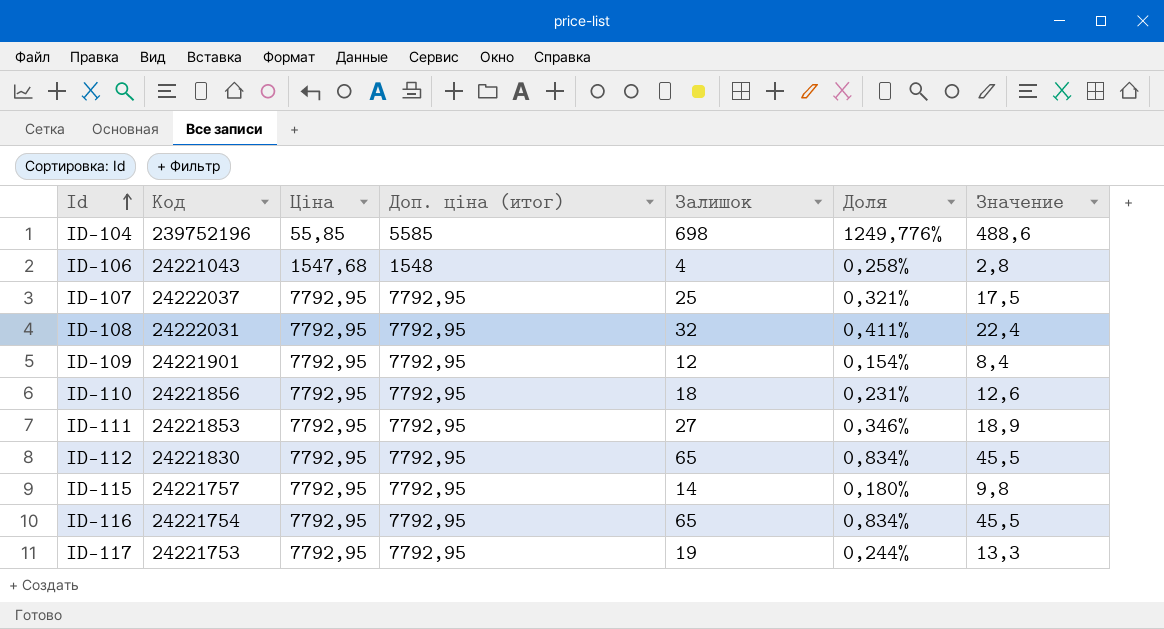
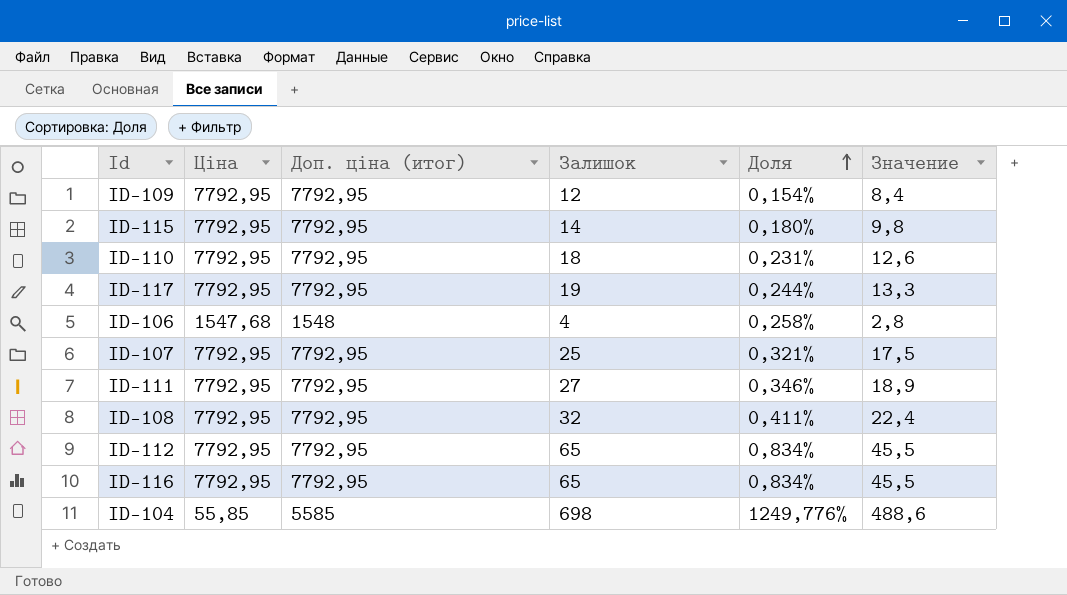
row order: Id ascending -> Доля ascending
column Код | position: 2 -> none

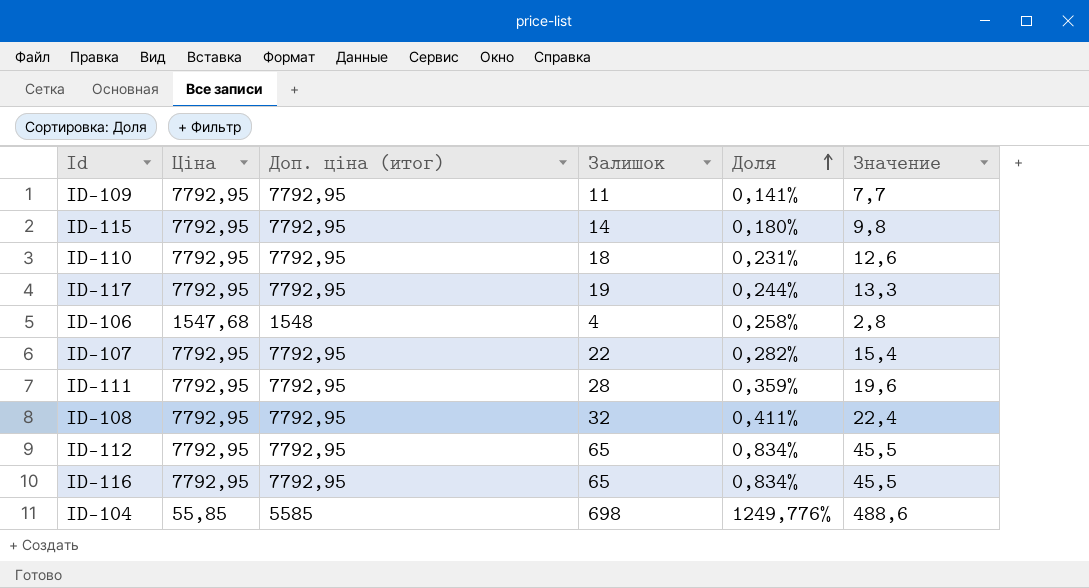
ID-109 | Залишок: 12 -> 11
ID-109 | Доля: 0,154% -> 0,141%
ID-109 | Значение: 8,4 -> 7,7
ID-107 | Залишок: 25 -> 22
ID-107 | Доля: 0,321% -> 0,282%
ID-107 | Значение: 17,5 -> 15,4
ID-111 | Залишок: 27 -> 28
ID-111 | Доля: 0,346% -> 0,359%
ID-111 | Значение: 18,9 -> 19,6

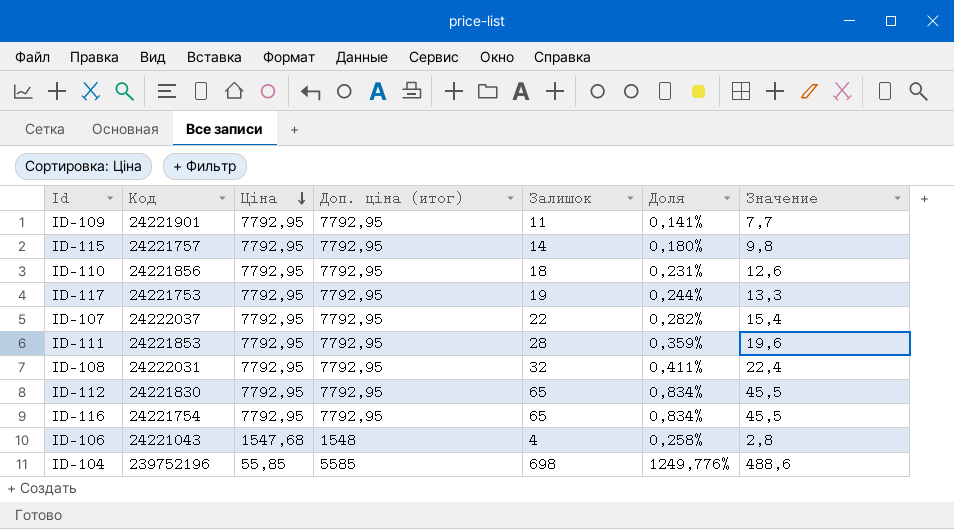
row order: Доля ascending -> Ціна descending
column Код | position: none -> 2

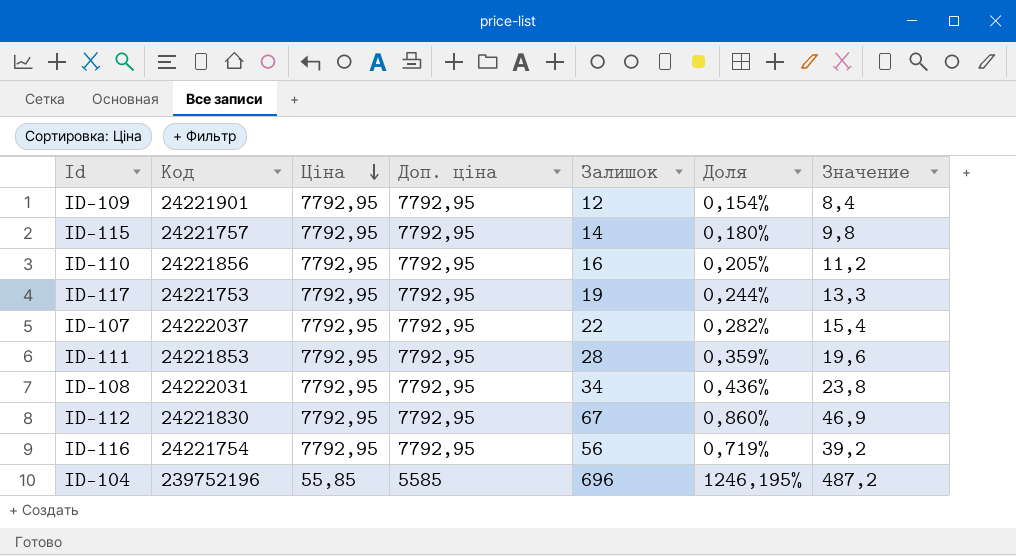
column name: Доп. ціна (итог) -> Доп. ціна
row ID-106: 24221043 | 1547,68 | 1548 | 4 | 0,258% | 2,8 -> none
ID-109 | Залишок: 11 -> 12
ID-109 | Доля: 0,141% -> 0,154%
ID-109 | Значение: 7,7 -> 8,4
ID-110 | Залишок: 18 -> 16
ID-110 | Доля: 0,231% -> 0,205%
ID-110 | Значение: 12,6 -> 11,2
ID-108 | Залишок: 32 -> 34
ID-108 | Доля: 0,411% -> 0,436%
ID-108 | Значение: 22,4 -> 23,8
ID-112 | Залишок: 65 -> 67
ID-112 | Доля: 0,834% -> 0,860%
ID-112 | Значение: 45,5 -> 46,9
ID-116 | Залишок: 65 -> 56
ID-116 | Доля: 0,834% -> 0,719%
ID-116 | Значение: 45,5 -> 39,2
ID-104 | Залишок: 698 -> 696
ID-104 | Доля: 1249,776% -> 1246,195%
ID-104 | Значение: 488,6 -> 487,2

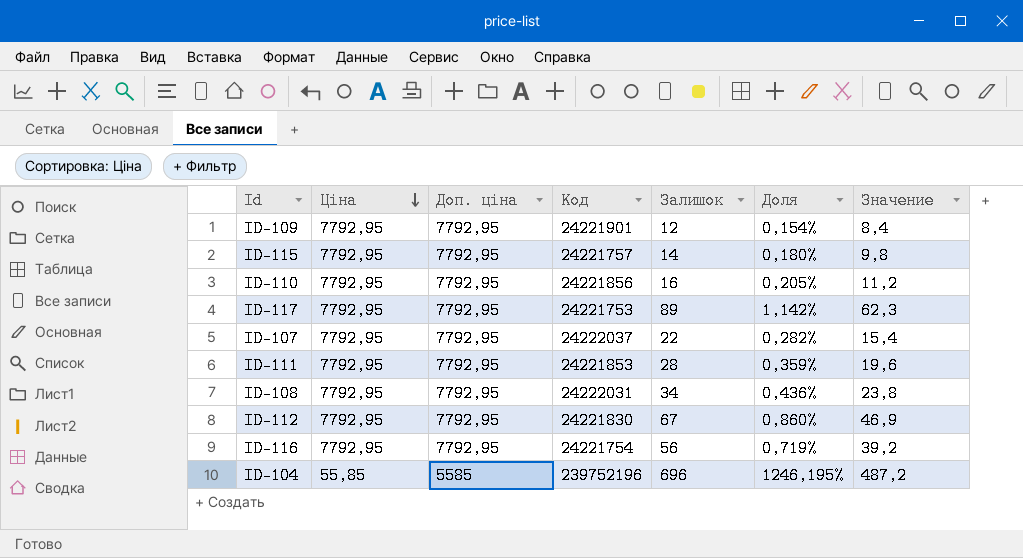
column Код | position: 2 -> 4
ID-117 | Залишок: 19 -> 89
ID-117 | Доля: 0,244% -> 1,142%
ID-117 | Значение: 13,3 -> 62,3

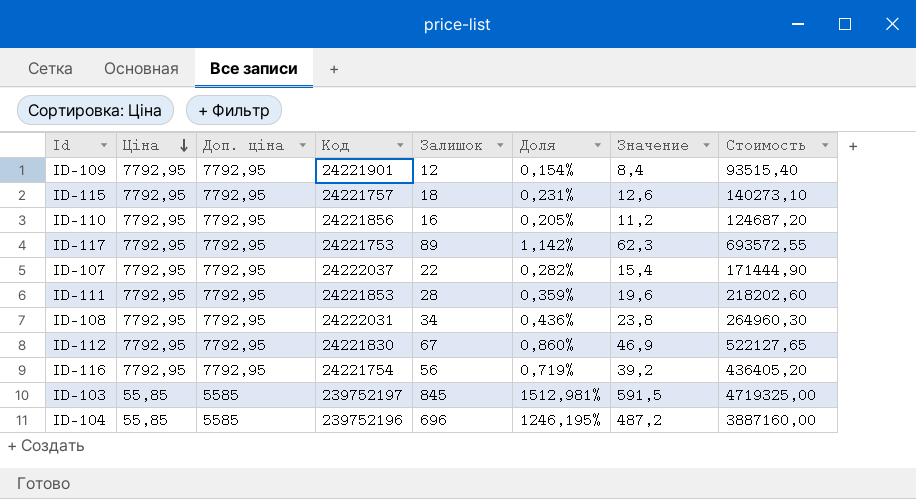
column Стоимость | formula: none -> [Доп. ціна] * [Залишок]
ID-115 | Залишок: 14 -> 18
ID-115 | Доля: 0,180% -> 0,231%
ID-115 | Значение: 9,8 -> 12,6
row ID-103: none -> 55,85 | 5585 | 239752197 | 845 | 1512,981% | 591,5 | 4719325,00

